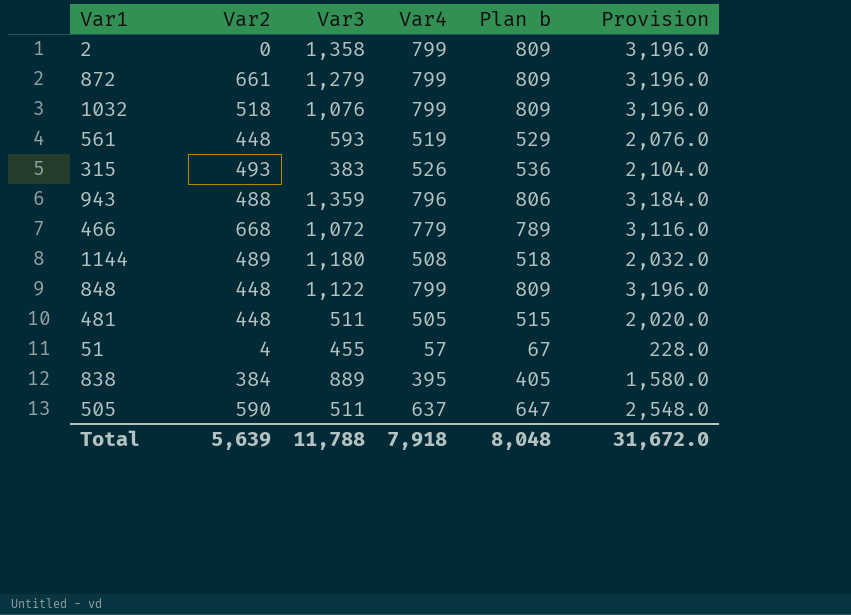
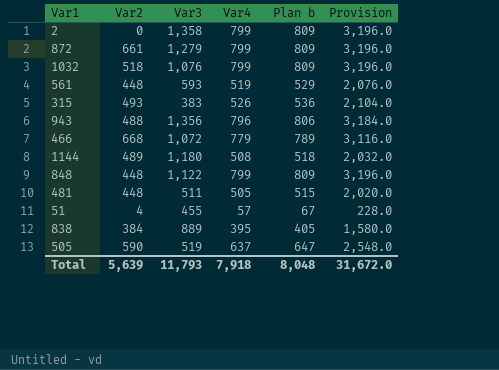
943 | Var3: 1,359 -> 1,356
505 | Var3: 511 -> 519
Total | Var3: 11,788 -> 11,793

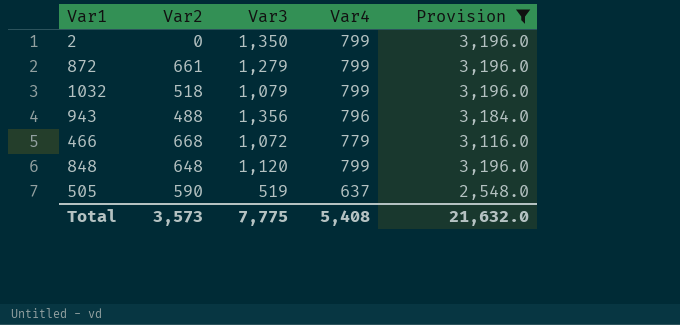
filter: none -> Provision >= 2,548.0
column Plan b | formula: [Var4] + 10 -> none
2 | Var3: 1,358 -> 1,350
1032 | Var3: 1,076 -> 1,079
848 | Var2: 448 -> 648
848 | Var3: 1,122 -> 1,120
Total | Var2: 5,639 -> 3,573
Total | Var3: 11,793 -> 7,775
Total | Var4: 7,918 -> 5,408
Total | Provision: 31,672.0 -> 21,632.0

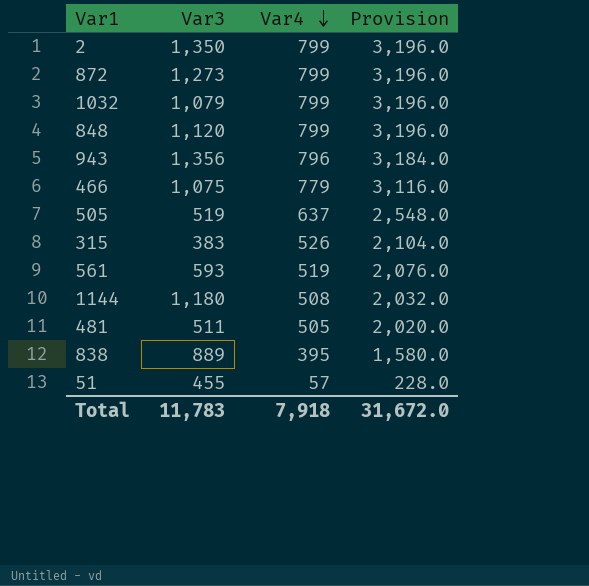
filter: Provision >= 2,548.0 -> none
row order: none -> Var4 descending
column Var2 | position: 2 -> none
872 | Var3: 1,279 -> 1,273
466 | Var3: 1,072 -> 1,075
Total | Var3: 7,775 -> 11,783
Total | Var4: 5,408 -> 7,918
Total | Provision: 21,632.0 -> 31,672.0

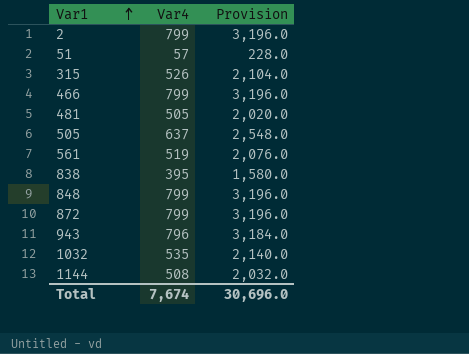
row order: Var4 descending -> Var1 ascending
column Var3 | position: 2 -> none
466 | Var4: 779 -> 799
466 | Provision: 3,116.0 -> 3,196.0
1032 | Var4: 799 -> 535
1032 | Provision: 3,196.0 -> 2,140.0
Total | Var4: 7,918 -> 7,674
Total | Provision: 31,672.0 -> 30,696.0

